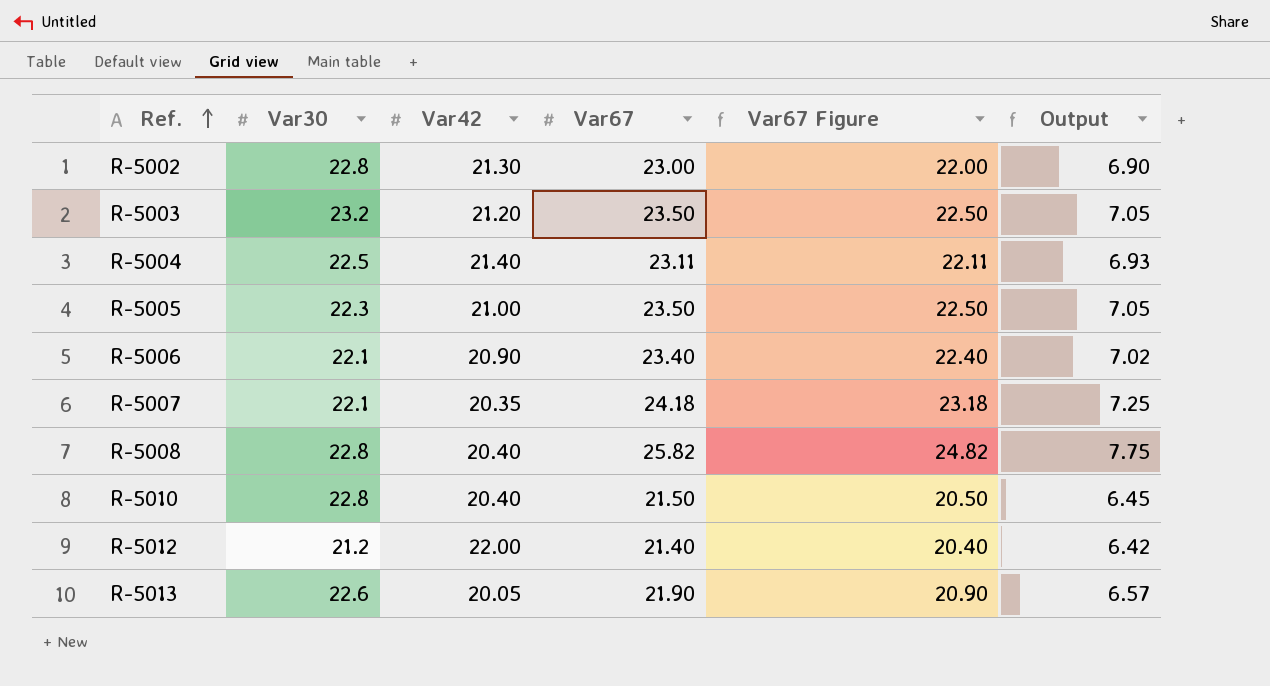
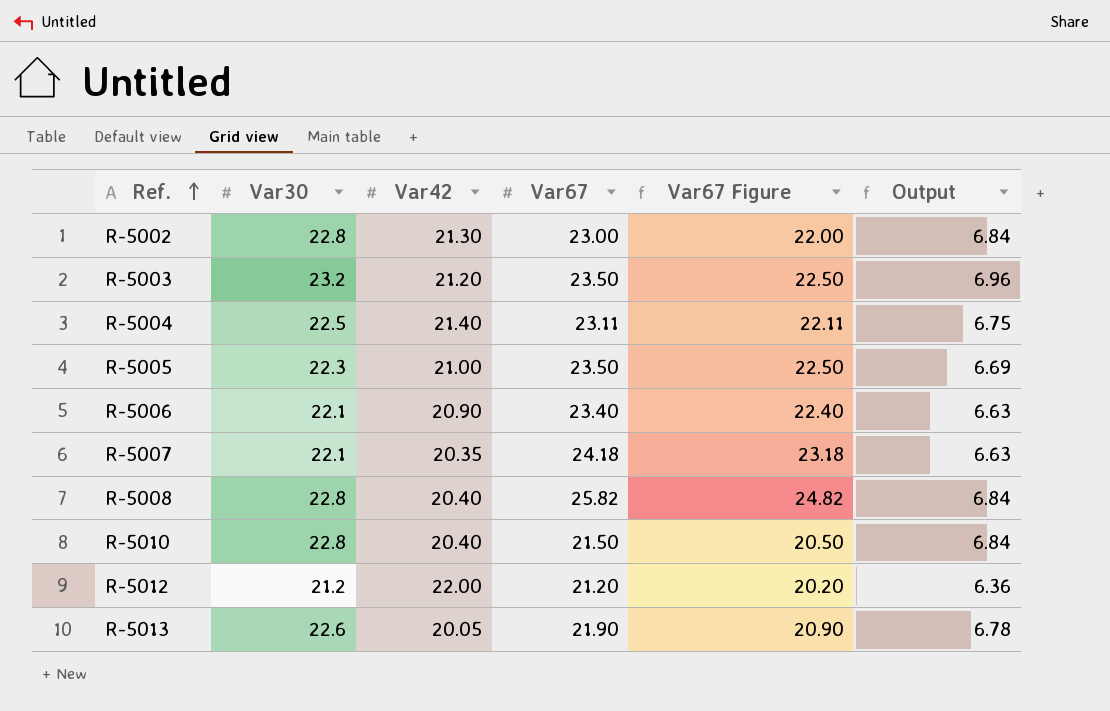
column Output | formula: [Var67] * 0.3 -> [Var30] * 0.3
R-5012 | Var67: 21.40 -> 21.20
R-5012 | Var67 Figure: 20.40 -> 20.20

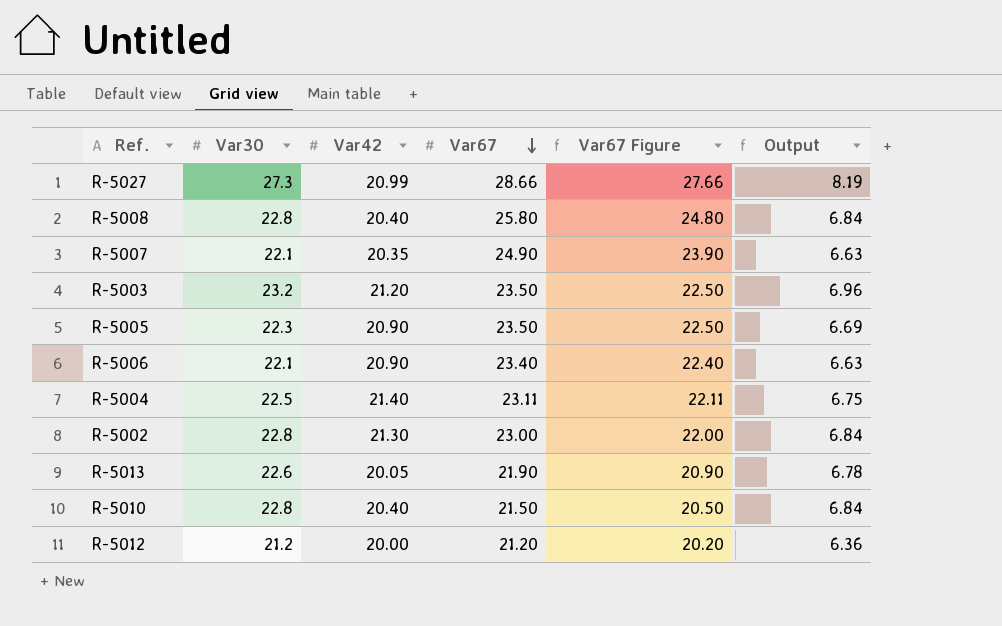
row order: Ref. ascending -> Var67 descending
row R-5027: none -> 27.3 | 20.99 | 28.66 | 27.66 | 8.19
R-5008 | Var67: 25.82 -> 25.80
R-5008 | Var67 Figure: 24.82 -> 24.80
R-5007 | Var67: 24.18 -> 24.90
R-5007 | Var67 Figure: 23.18 -> 23.90
R-5005 | Var42: 21.00 -> 20.90
R-5012 | Var42: 22.00 -> 20.00

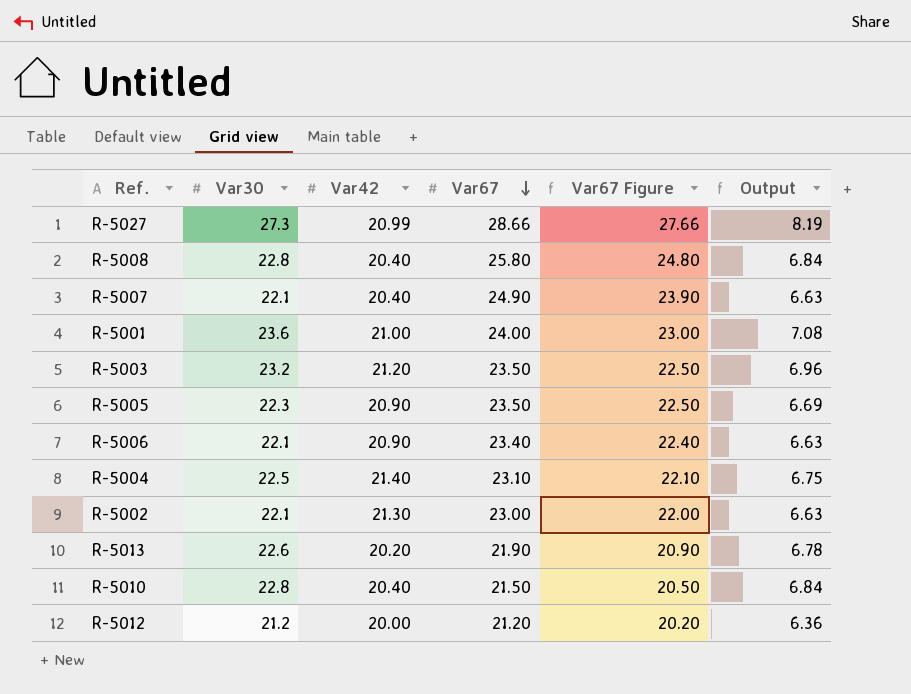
R-5007 | Var42: 20.35 -> 20.40
row R-5001: none -> 23.6 | 21.00 | 24.00 | 23.00 | 7.08
R-5004 | Var67: 23.11 -> 23.10
R-5004 | Var67 Figure: 22.11 -> 22.10
R-5002 | Var30: 22.8 -> 22.1
R-5002 | Output: 6.84 -> 6.63
R-5013 | Var42: 20.05 -> 20.20

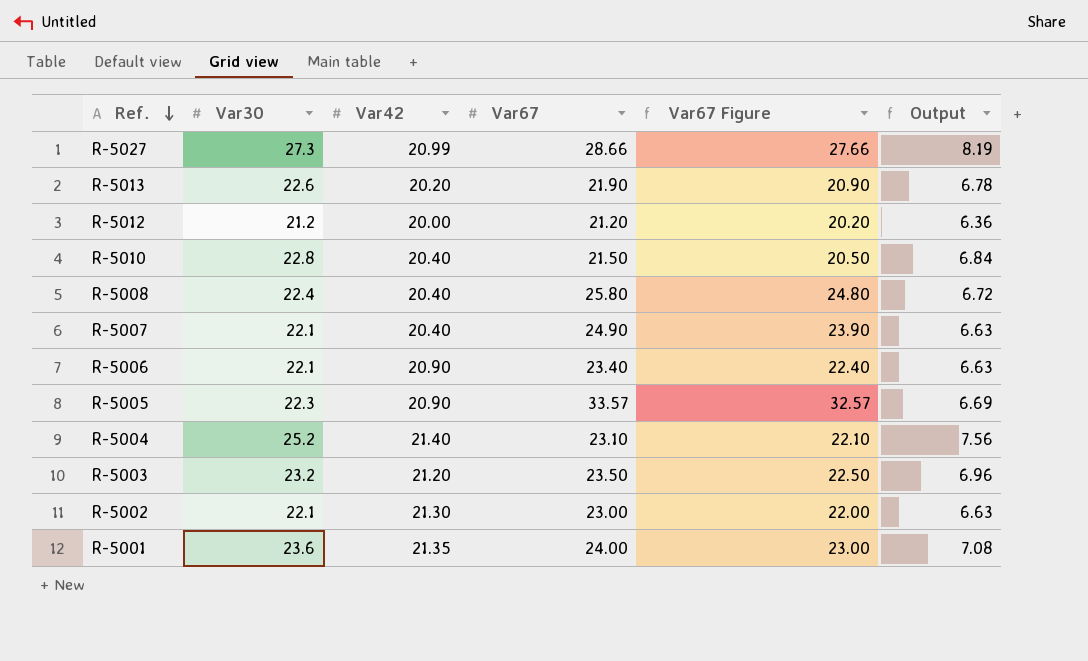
row order: Var67 descending -> Ref. descending
R-5008 | Var30: 22.8 -> 22.4
R-5008 | Output: 6.84 -> 6.72
R-5005 | Var67: 23.50 -> 33.57
R-5005 | Var67 Figure: 22.50 -> 32.57
R-5004 | Var30: 22.5 -> 25.2
R-5004 | Output: 6.75 -> 7.56
R-5001 | Var42: 21.00 -> 21.35

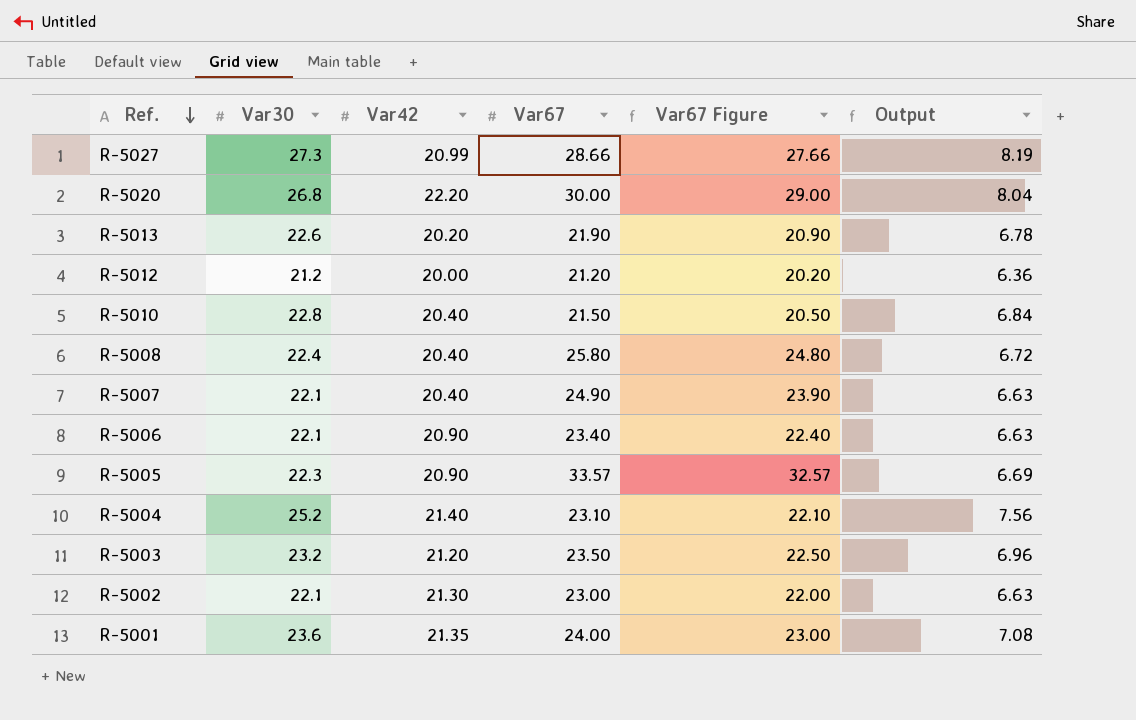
row R-5020: none -> 26.8 | 22.20 | 30.00 | 29.00 | 8.04

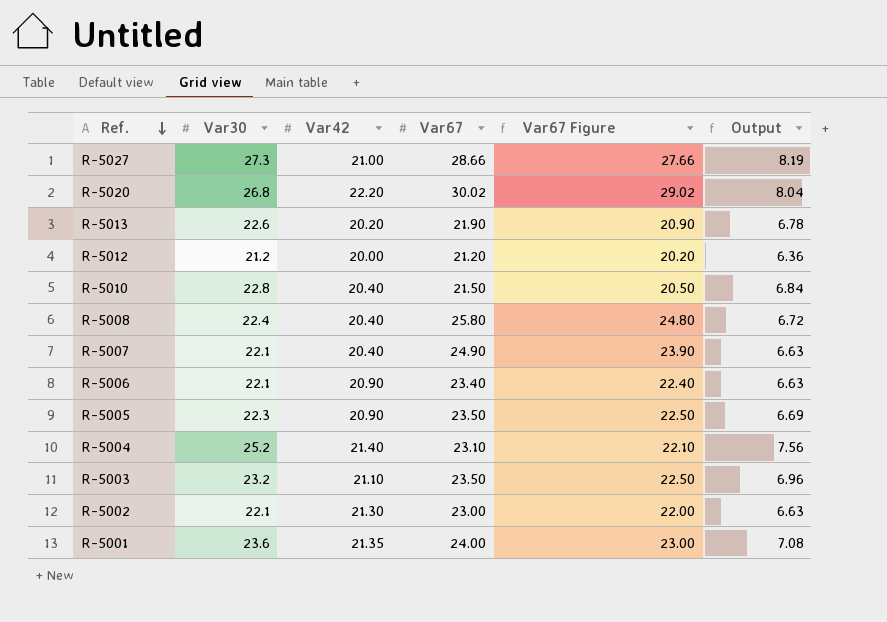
R-5027 | Var42: 20.99 -> 21.00
R-5020 | Var67: 30.00 -> 30.02
R-5020 | Var67 Figure: 29.00 -> 29.02
R-5005 | Var67: 33.57 -> 23.50
R-5005 | Var67 Figure: 32.57 -> 22.50
R-5003 | Var42: 21.20 -> 21.10

